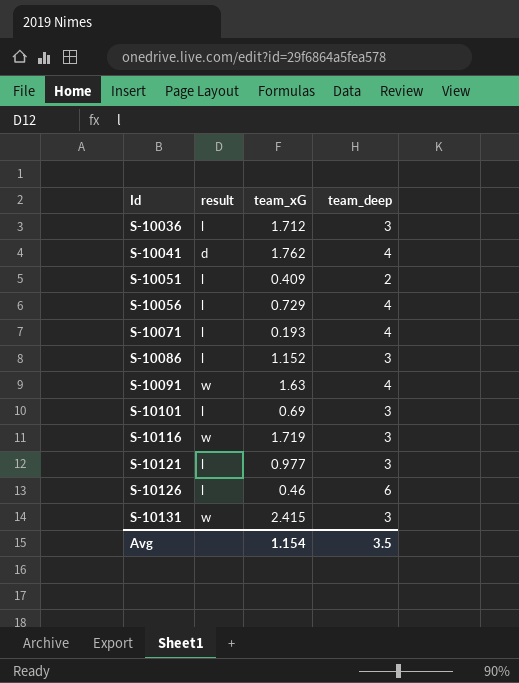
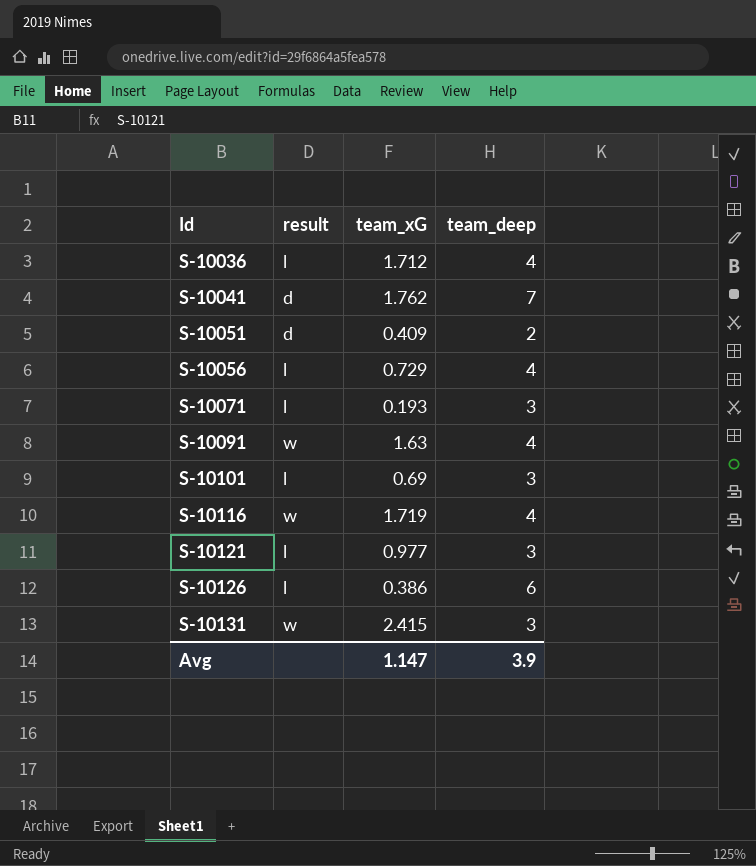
row S-10086: l | 1.152 | 3 -> none
S-10036 | team_deep: 3 -> 4
S-10041 | team_deep: 4 -> 7
S-10051 | result: l -> d
S-10071 | team_deep: 4 -> 3
S-10116 | team_deep: 3 -> 4
S-10126 | team_xG: 0.46 -> 0.386
Avg | team_xG: 1.154 -> 1.147
Avg | team_deep: 3.5 -> 3.9

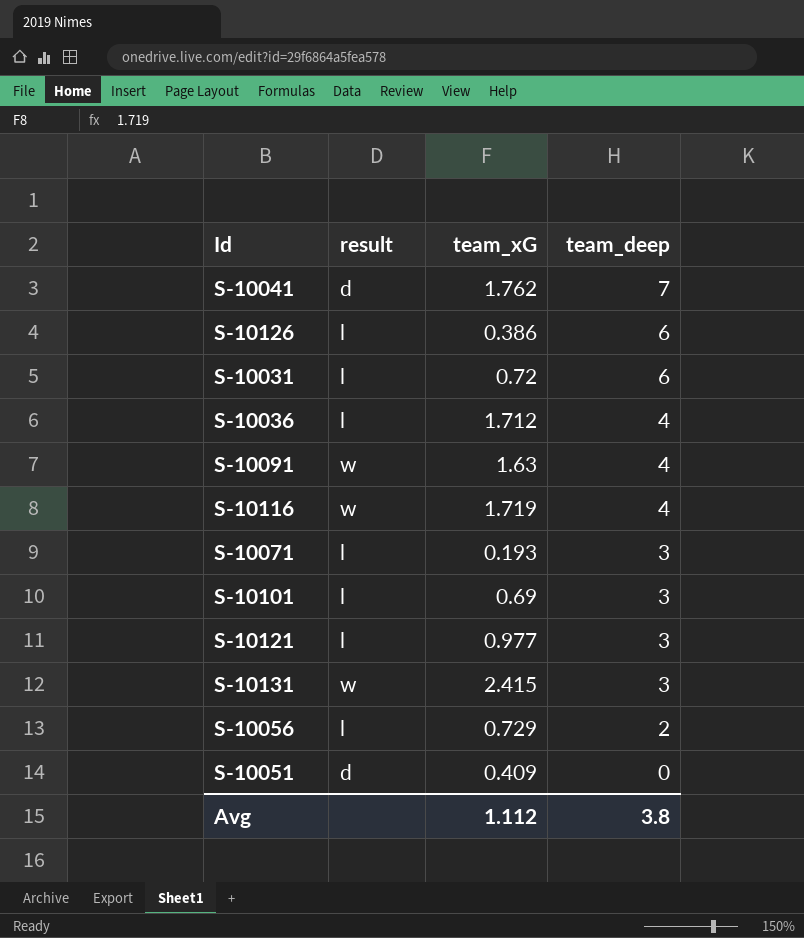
row order: Id ascending -> team_deep descending
row S-10031: none -> l | 0.72 | 6
S-10056 | team_deep: 4 -> 2
S-10051 | team_deep: 2 -> 0
Avg | team_xG: 1.147 -> 1.112
Avg | team_deep: 3.9 -> 3.8

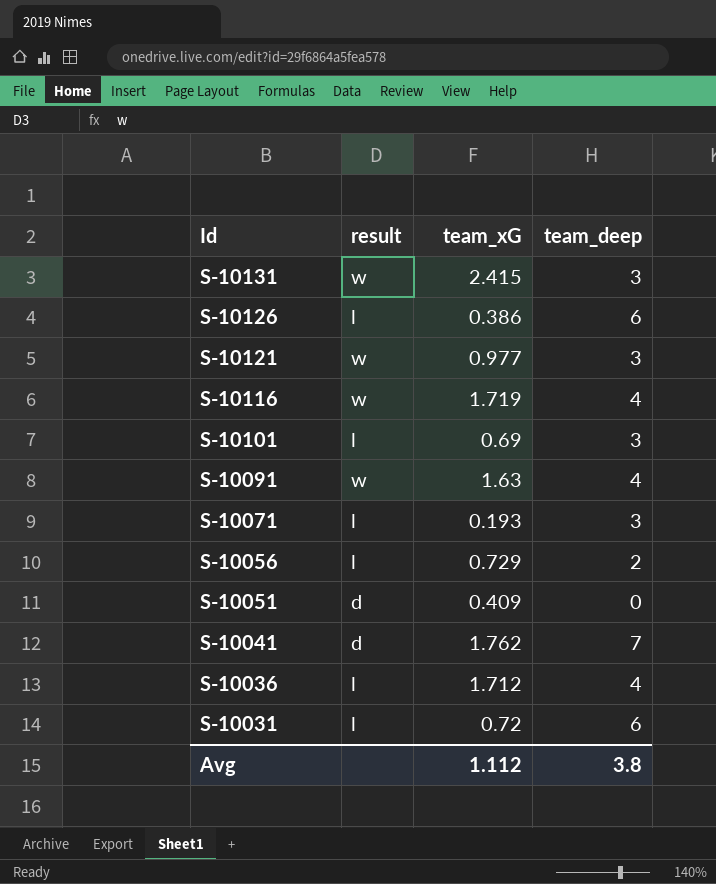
row order: team_deep descending -> Id descending
S-10121 | result: l -> w

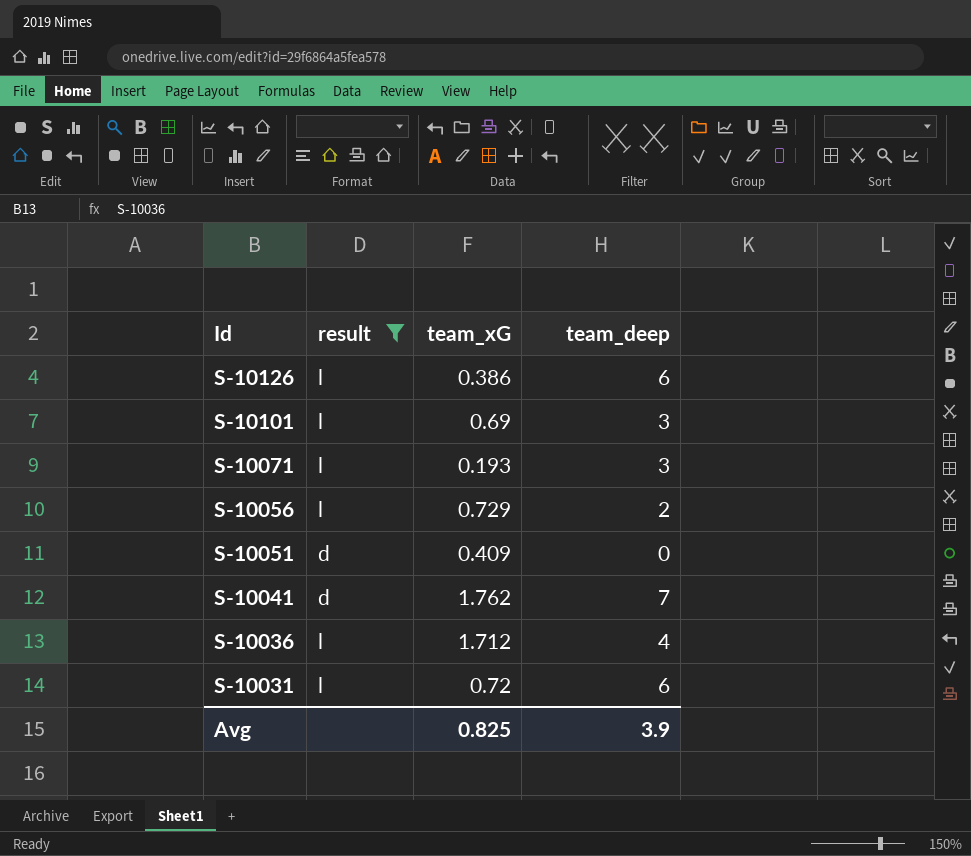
filter: none -> result != w
Avg | team_xG: 1.112 -> 0.825
Avg | team_deep: 3.8 -> 3.9

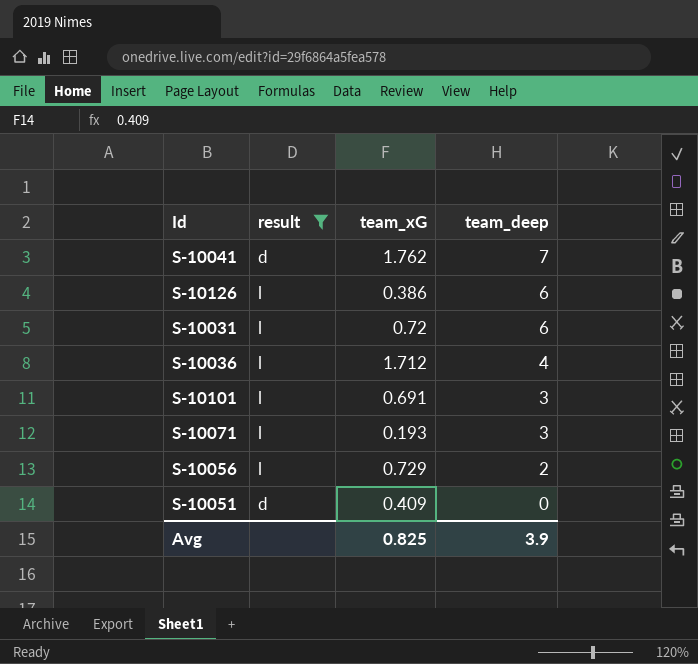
row order: Id descending -> team_deep descending
S-10101 | team_xG: 0.69 -> 0.691

